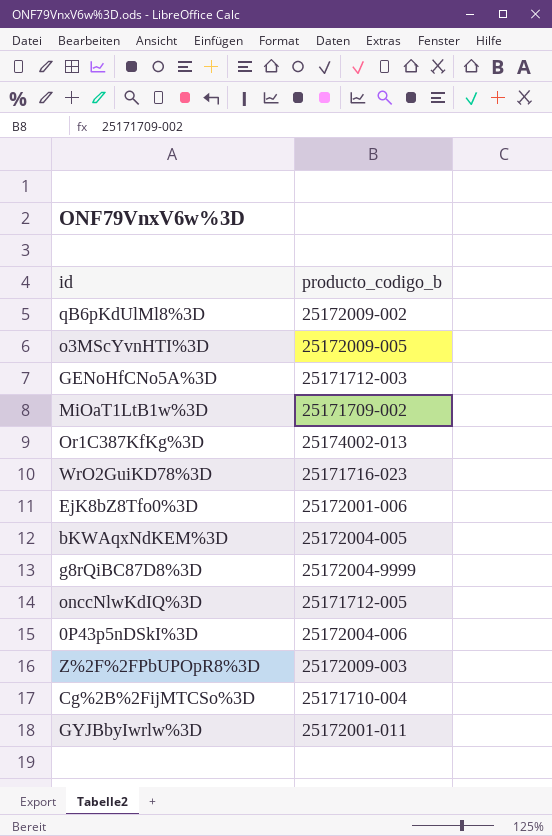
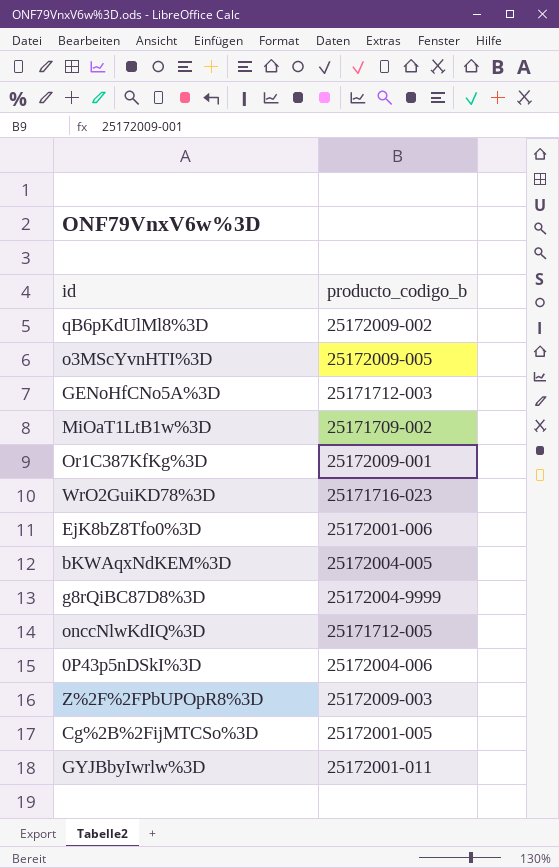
Or1C387KfKg%3D | producto_codigo_b: 25174002-013 -> 25172009-001
Cg%2B%2FijMTCSo%3D | producto_codigo_b: 25171710-004 -> 25172001-005

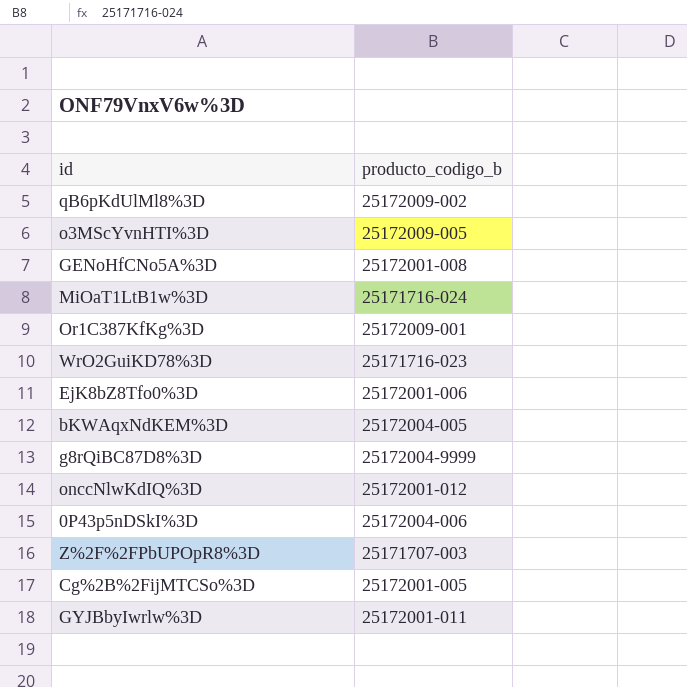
GENoHfCNo5A%3D | producto_codigo_b: 25171712-003 -> 25172001-008
MiOaT1LtB1w%3D | producto_codigo_b: 25171709-002 -> 25171716-024
onccNlwKdIQ%3D | producto_codigo_b: 25171712-005 -> 25172001-012
Z%2F%2FPbUPOpR8%3D | producto_codigo_b: 25172009-003 -> 25171707-003

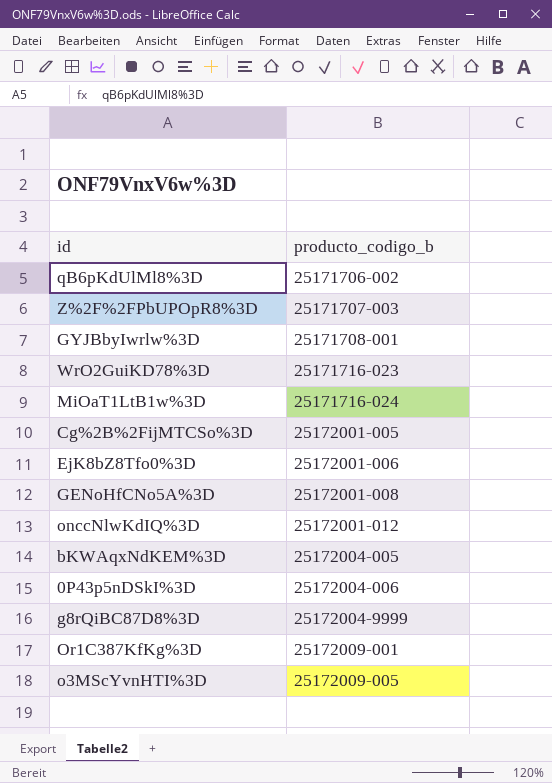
row order: none -> producto_codigo_b ascending
qB6pKdUlMl8%3D | producto_codigo_b: 25172009-002 -> 25171706-002
GYJBbyIwrlw%3D | producto_codigo_b: 25172001-011 -> 25171708-001

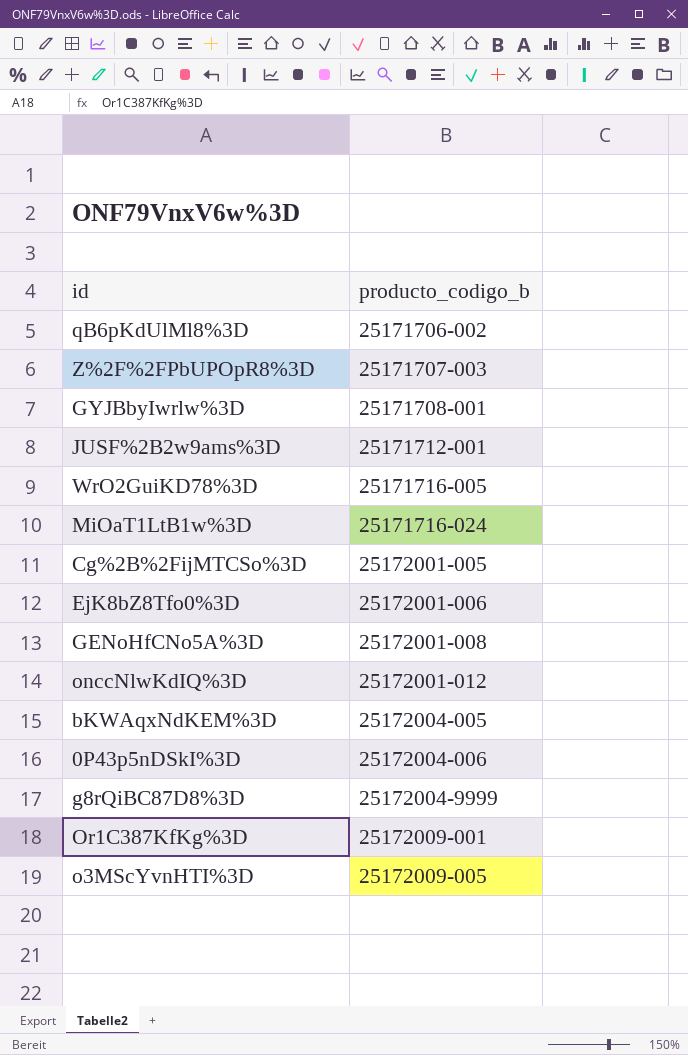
row JUSF%2B2w9ams%3D: none -> 25171712-001
WrO2GuiKD78%3D | producto_codigo_b: 25171716-023 -> 25171716-005

